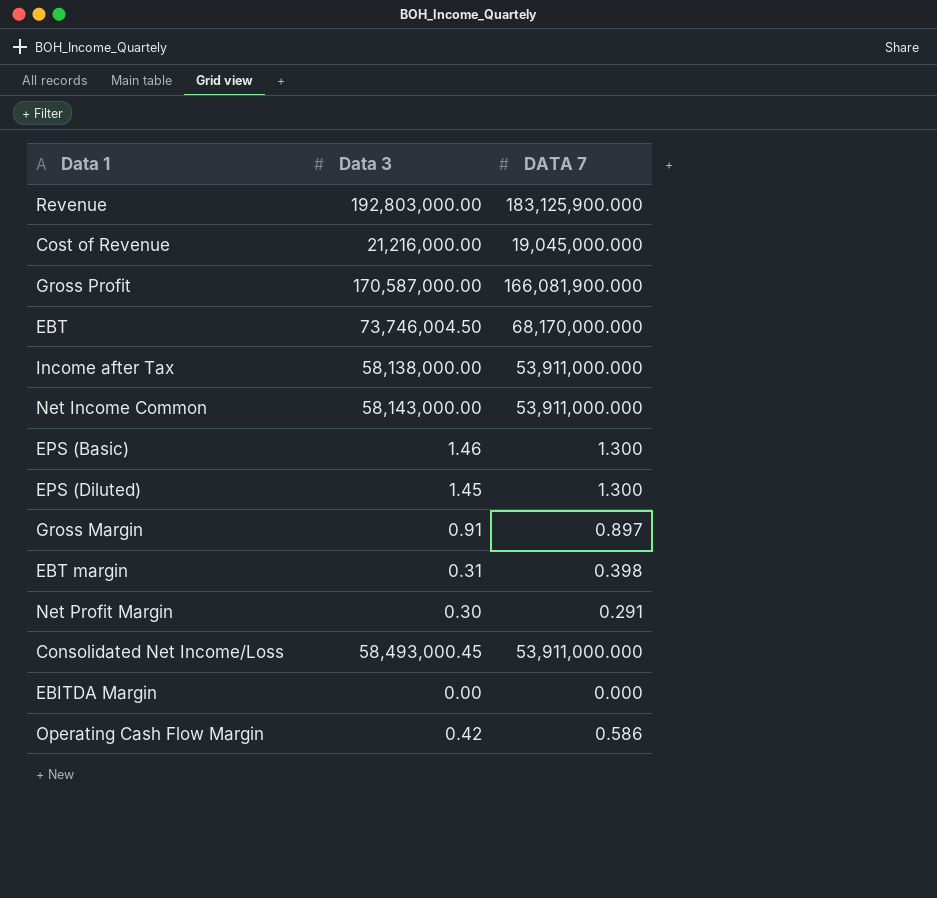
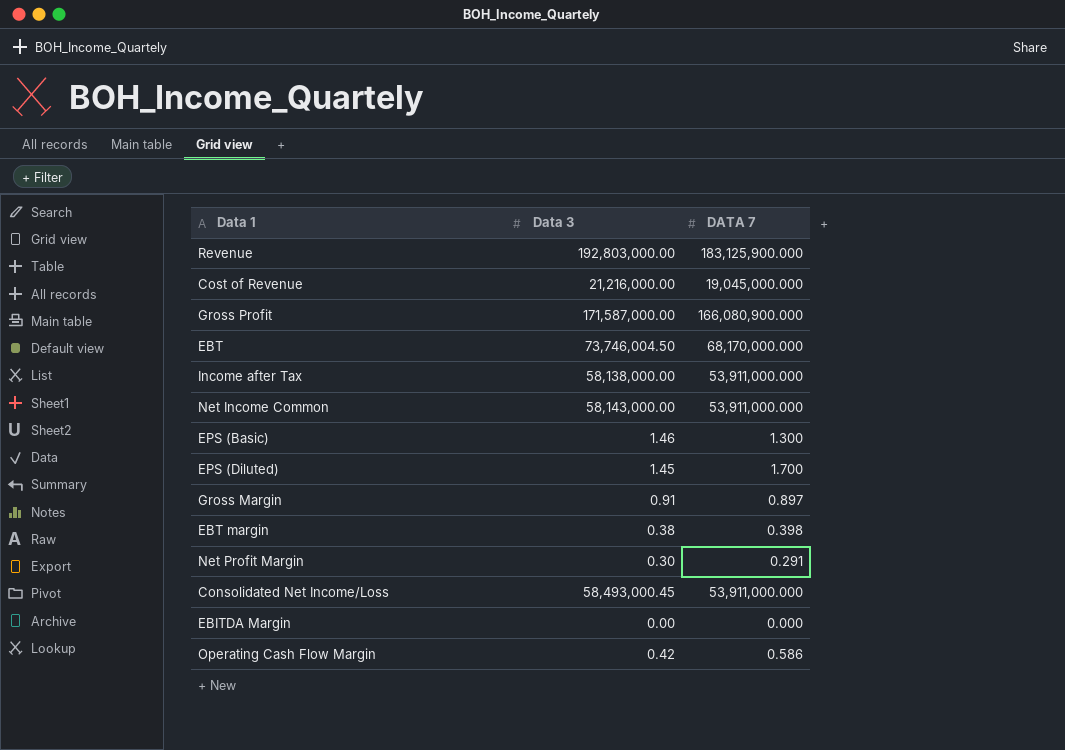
Gross Profit | Data 3: 170,587,000.00 -> 171,587,000.00
Gross Profit | DATA 7: 166,081,900.000 -> 166,080,900.000
EPS (Diluted) | DATA 7: 1.300 -> 1.700
EBT margin | Data 3: 0.31 -> 0.38

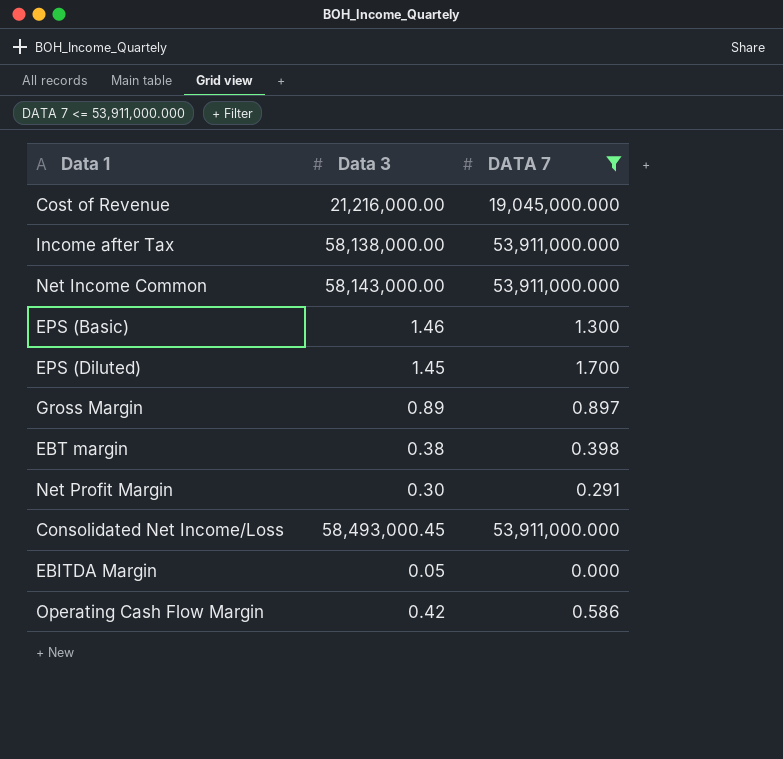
filter: none -> DATA 7 <= 53,911,000.000
Gross Margin | Data 3: 0.91 -> 0.89
EBITDA Margin | Data 3: 0.00 -> 0.05

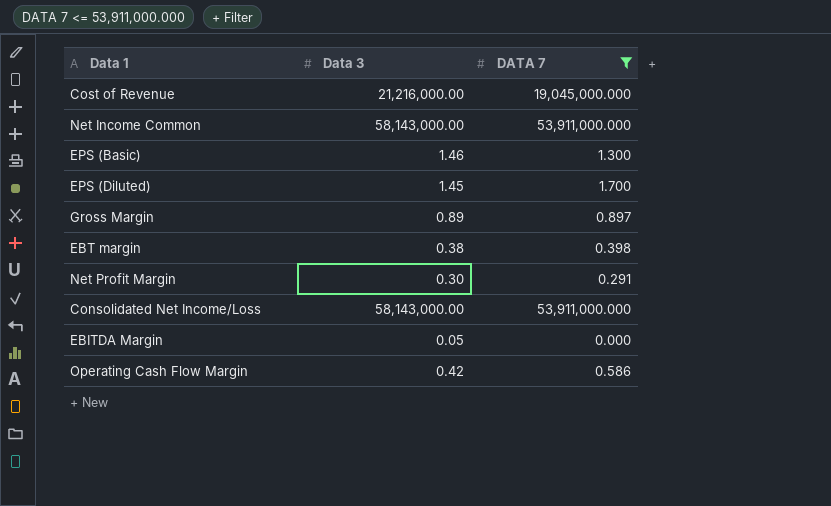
row Income after Tax: 58,138,000.00 | 53,911,000.000 -> none
Consolidated Net Income/Loss | Data 3: 58,493,000.45 -> 58,143,000.00

